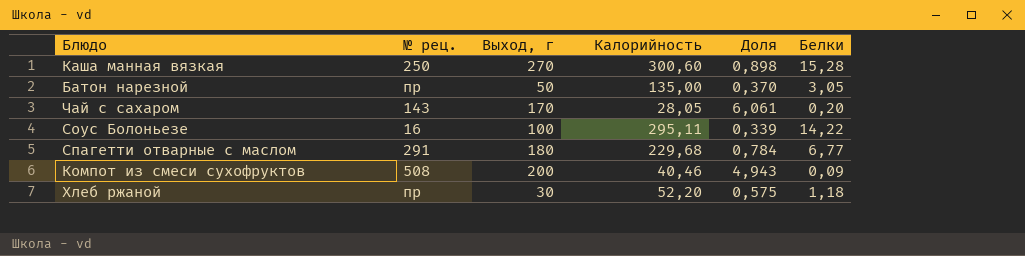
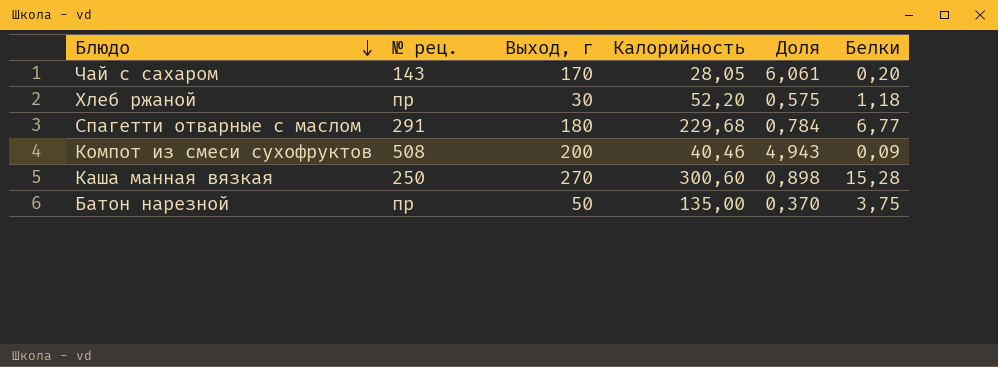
row order: none -> Блюдо descending
row Соус Болоньезе: 16 | 100 | 295,11 | 0,339 | 14,22 -> none
Батон нарезной | Белки: 3,05 -> 3,75

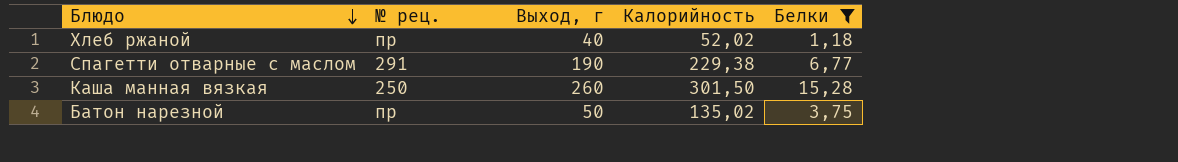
filter: none -> Белки >= 1,18
column Доля | formula: [Выход, г] / [Калорийность] -> none
Хлеб ржаной | Выход, г: 30 -> 40
Хлеб ржаной | Калорийность: 52,20 -> 52,02
Спагетти отварные с маслом | Выход, г: 180 -> 190
Спагетти отварные с маслом | Калорийность: 229,68 -> 229,38
Каша манная вязкая | Выход, г: 270 -> 260
Каша манная вязкая | Калорийность: 300,60 -> 301,50
Батон нарезной | Калорийность: 135,00 -> 135,02

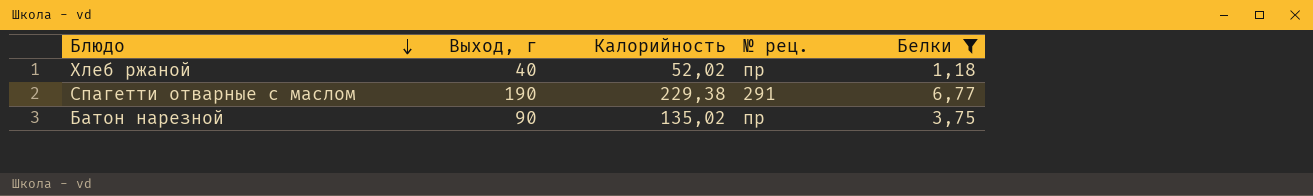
column № рец. | position: 2 -> 4
row Каша манная вязкая: 250 | 260 | 301,50 | 15,28 -> none
Батон нарезной | Выход, г: 50 -> 90

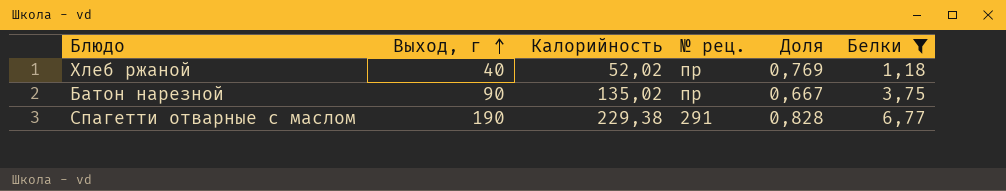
row order: Блюдо descending -> Выход, г ascending
column Доля | formula: none -> [Выход, г] / [Калорийность]

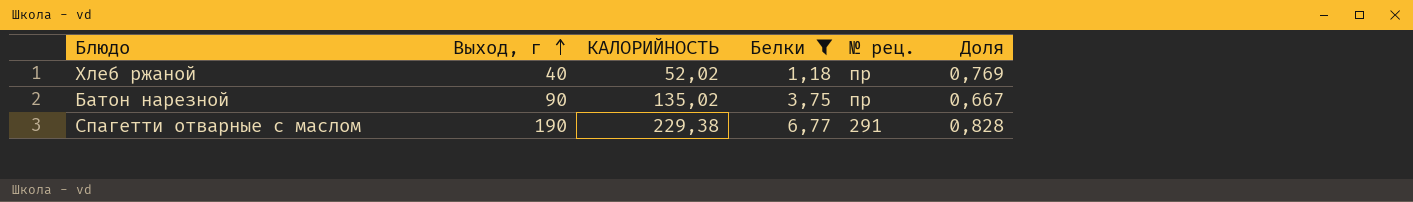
column name: Калорийность -> КАЛОРИЙНОСТЬ
column Белки | position: 6 -> 4

